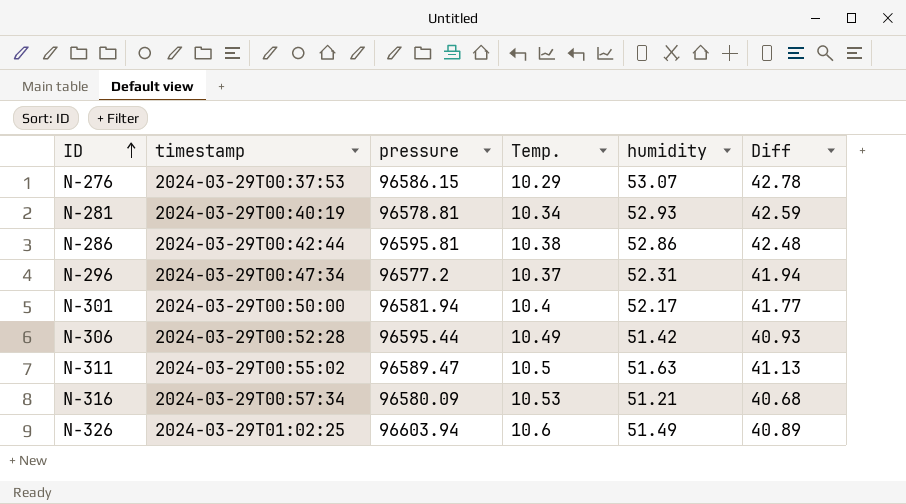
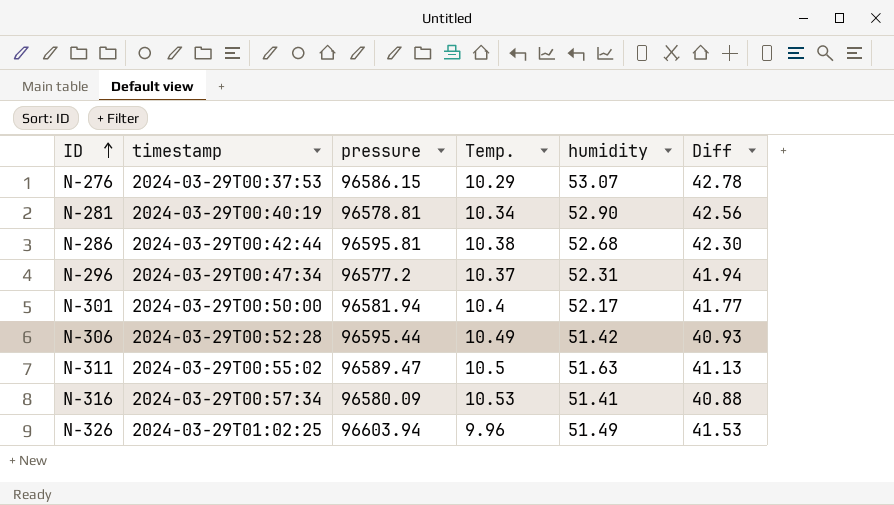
N-281 | humidity: 52.93 -> 52.90
N-281 | Diff: 42.59 -> 42.56
N-286 | humidity: 52.86 -> 52.68
N-286 | Diff: 42.48 -> 42.30
N-316 | humidity: 51.21 -> 51.41
N-316 | Diff: 40.68 -> 40.88
N-326 | Temp.: 10.6 -> 9.96
N-326 | Diff: 40.89 -> 41.53

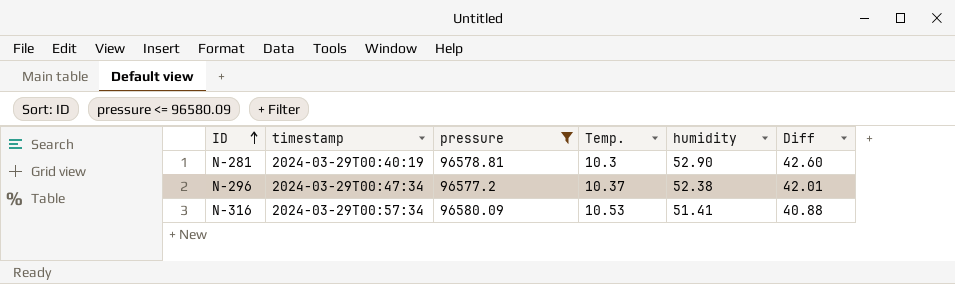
filter: none -> pressure <= 96580.09
N-281 | Temp.: 10.34 -> 10.3
N-281 | Diff: 42.56 -> 42.60
N-296 | humidity: 52.31 -> 52.38
N-296 | Diff: 41.94 -> 42.01

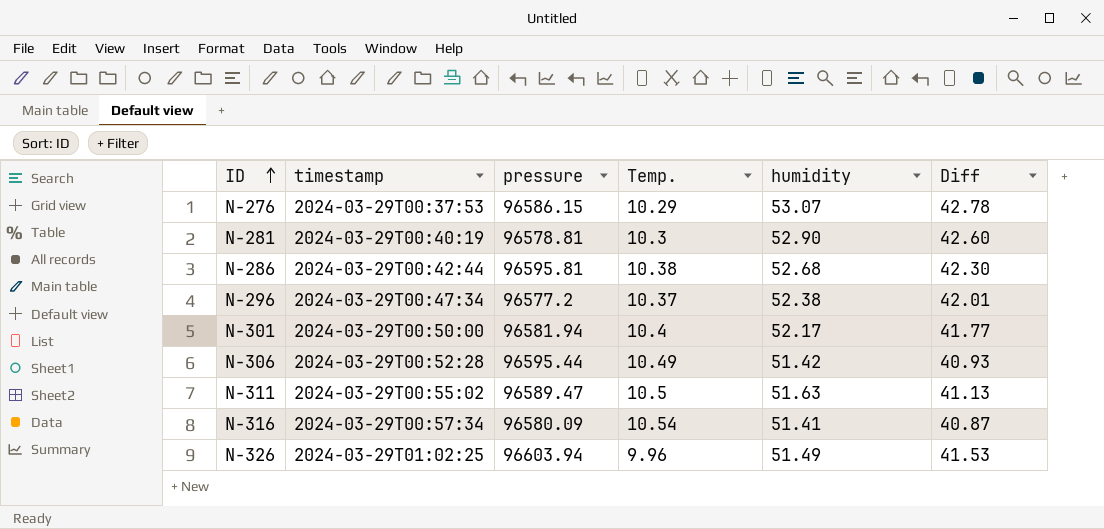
filter: pressure <= 96580.09 -> none
N-316 | Temp.: 10.53 -> 10.54
N-316 | Diff: 40.88 -> 40.87

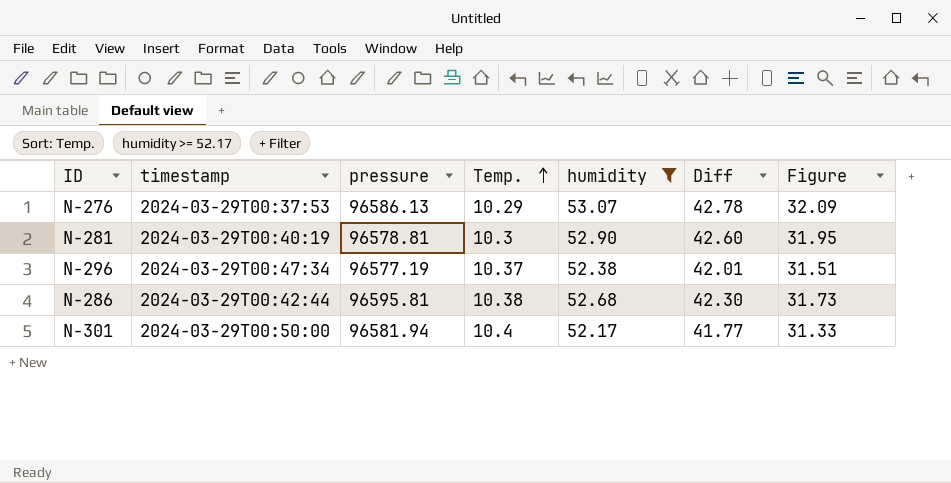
filter: none -> humidity >= 52.17
row order: ID ascending -> Temp. ascending
column Figure | formula: none -> [Diff] * 0.75
N-276 | pressure: 96586.15 -> 96586.13
N-296 | pressure: 96577.2 -> 96577.19

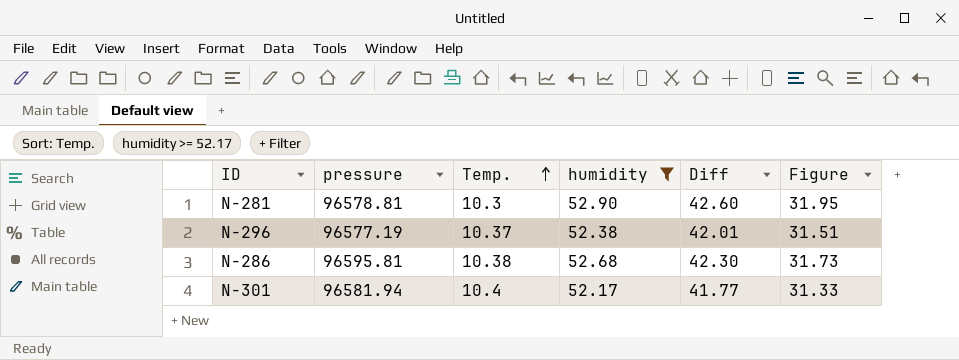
column timestamp | position: 2 -> none
row N-276: 2024-03-29T00:37:53 | 96586.13 | 10.29 | 53.07 | 42.78 | 32.09 -> none

